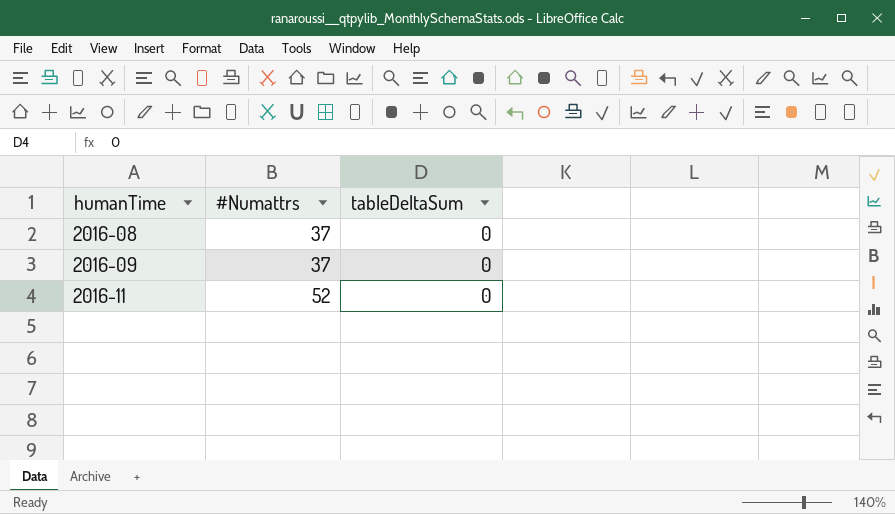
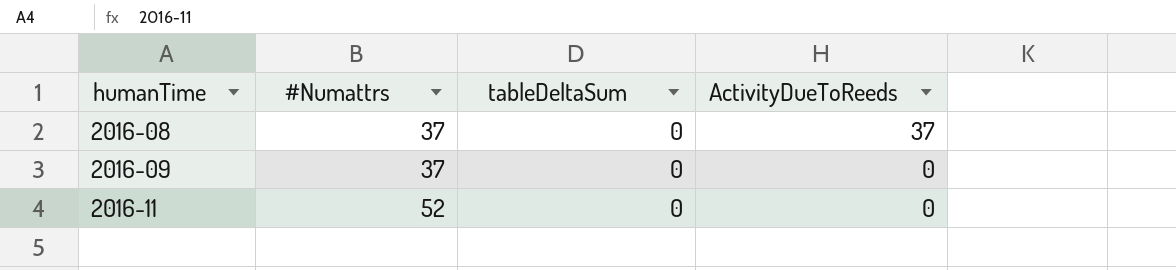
column ActivityDueToReeds | position: none -> 4

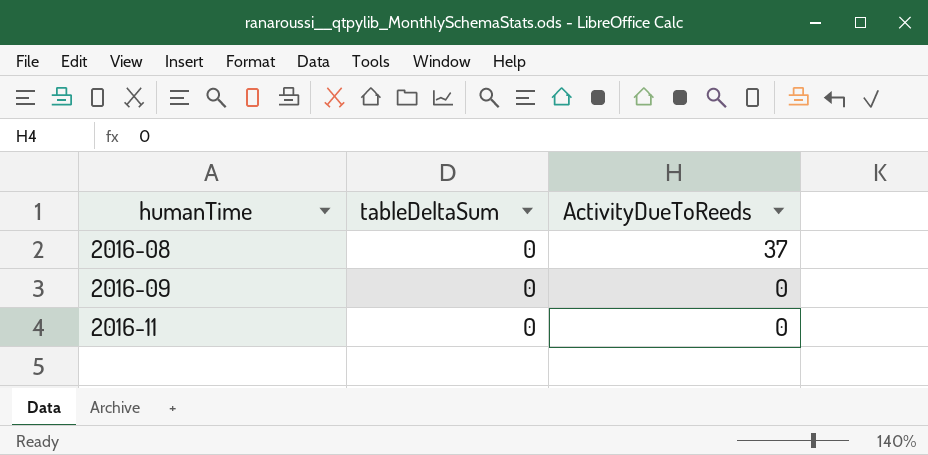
column #Numattrs | position: 2 -> none

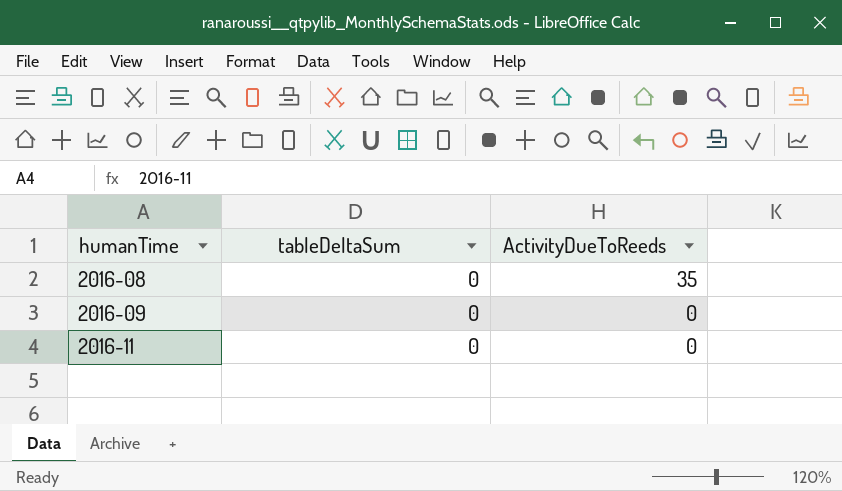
2016-08 | ActivityDueToReeds: 37 -> 35

